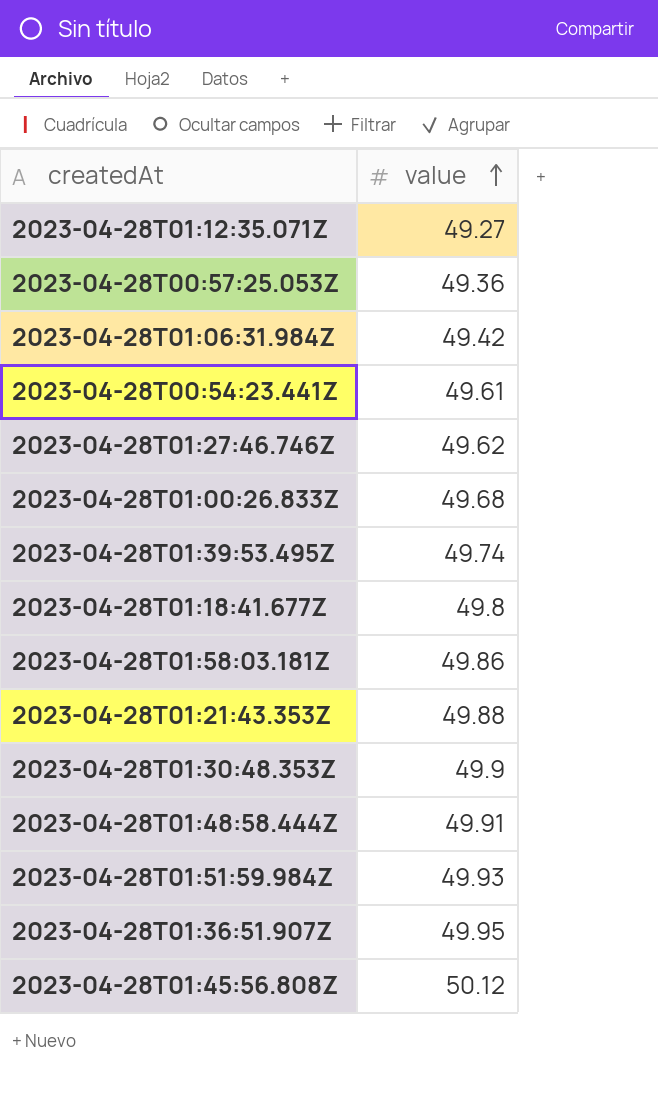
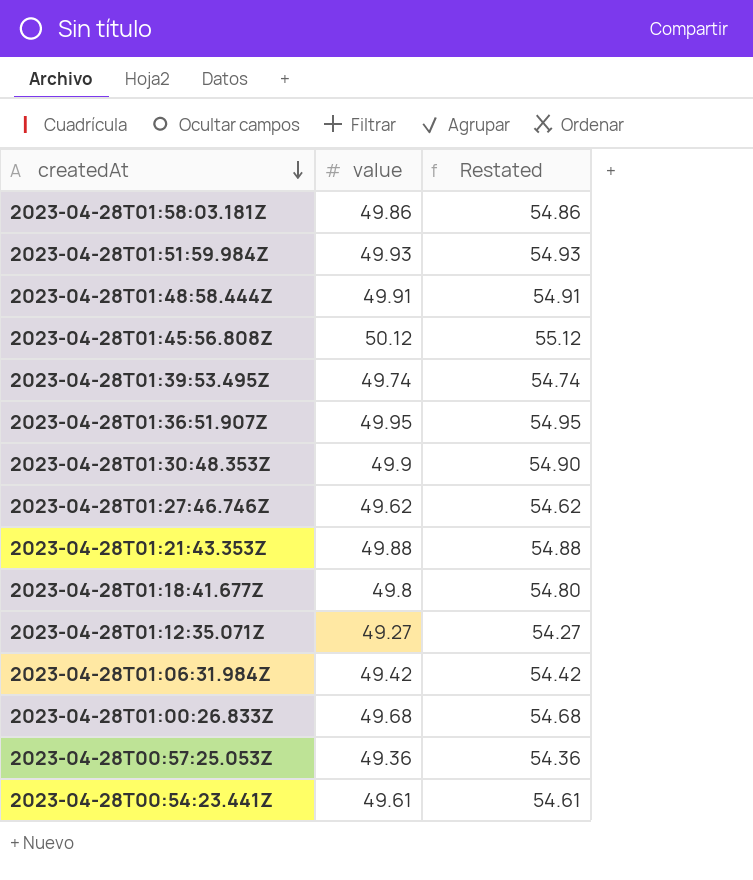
row order: value ascending -> createdAt descending
column Restated | formula: none -> [value] + 5

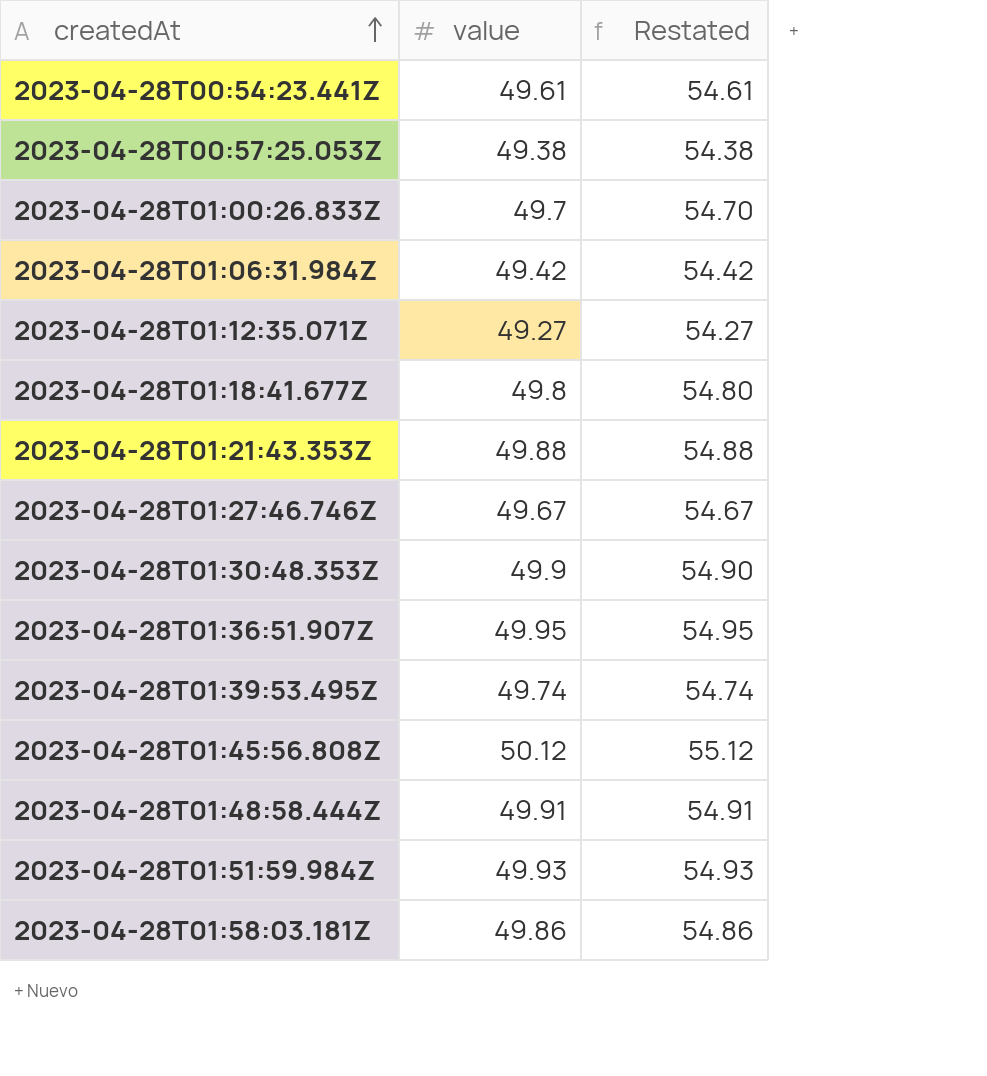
row order: createdAt descending -> createdAt ascending
2023-04-28T00:57:25.053Z | value: 49.36 -> 49.38
2023-04-28T00:57:25.053Z | Restated: 54.36 -> 54.38
2023-04-28T01:00:26.833Z | value: 49.68 -> 49.7
2023-04-28T01:00:26.833Z | Restated: 54.68 -> 54.70
2023-04-28T01:27:46.746Z | value: 49.62 -> 49.67
2023-04-28T01:27:46.746Z | Restated: 54.62 -> 54.67

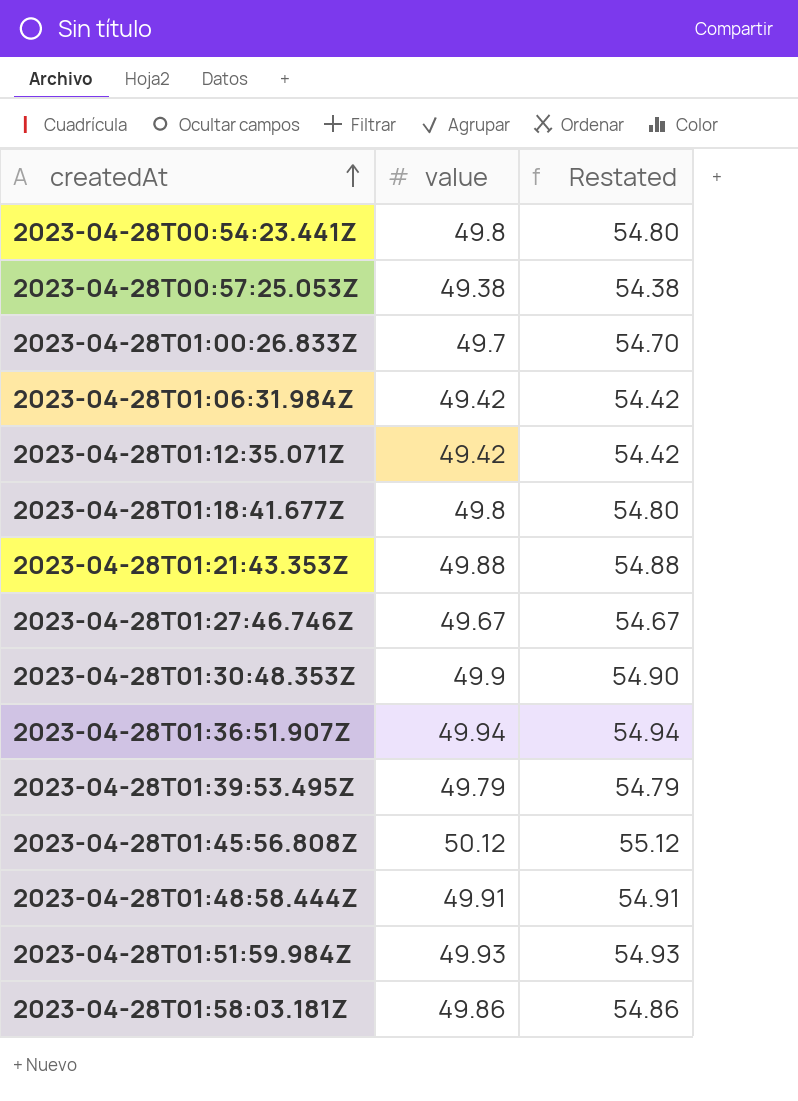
2023-04-28T00:54:23.441Z | value: 49.61 -> 49.8
2023-04-28T00:54:23.441Z | Restated: 54.61 -> 54.80
2023-04-28T01:12:35.071Z | value: 49.27 -> 49.42
2023-04-28T01:12:35.071Z | Restated: 54.27 -> 54.42
2023-04-28T01:36:51.907Z | value: 49.95 -> 49.94
2023-04-28T01:36:51.907Z | Restated: 54.95 -> 54.94
2023-04-28T01:39:53.495Z | value: 49.74 -> 49.79
2023-04-28T01:39:53.495Z | Restated: 54.74 -> 54.79

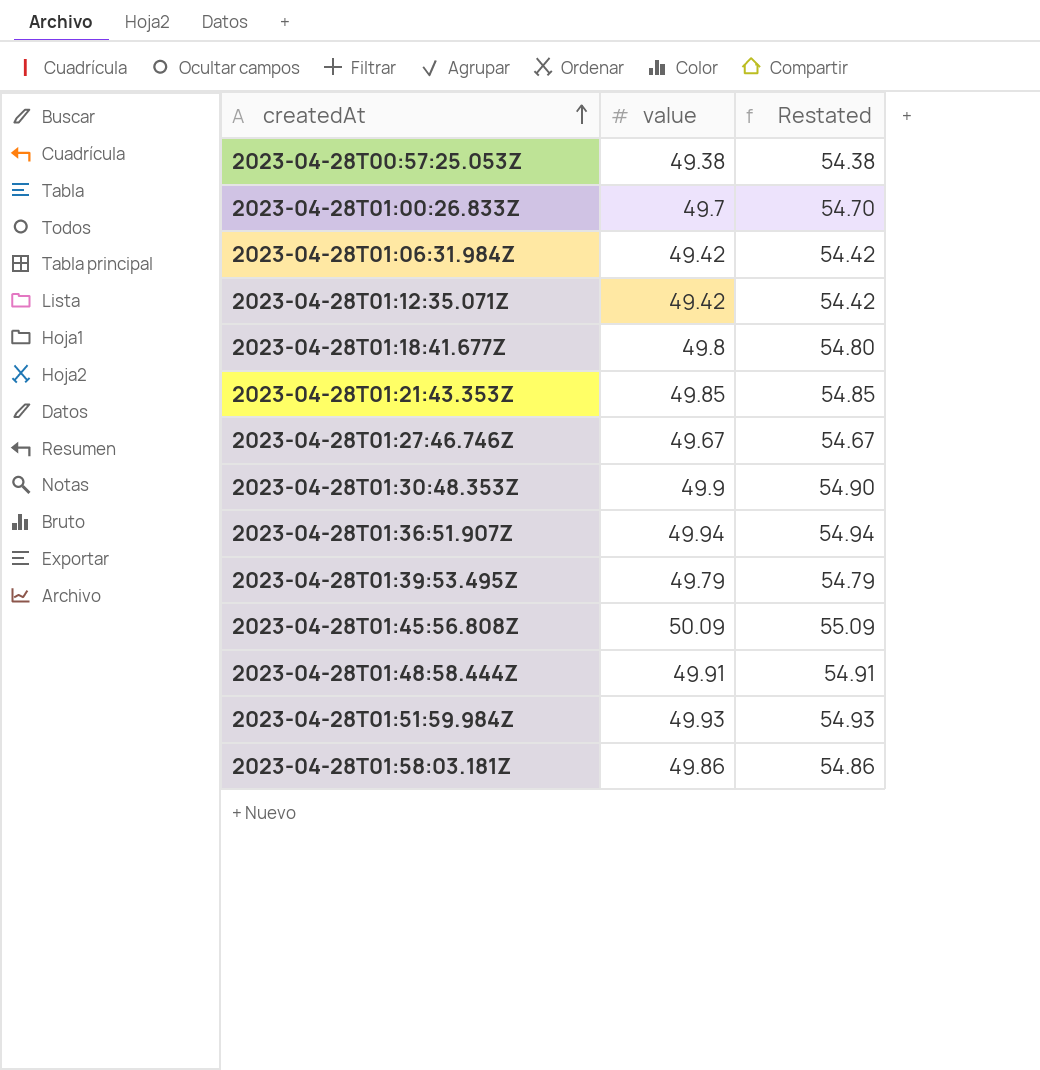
row 2023-04-28T00:54:23.441Z: 49.8 | 54.80 -> none
2023-04-28T01:21:43.353Z | value: 49.88 -> 49.85
2023-04-28T01:21:43.353Z | Restated: 54.88 -> 54.85
2023-04-28T01:45:56.808Z | value: 50.12 -> 50.09
2023-04-28T01:45:56.808Z | Restated: 55.12 -> 55.09

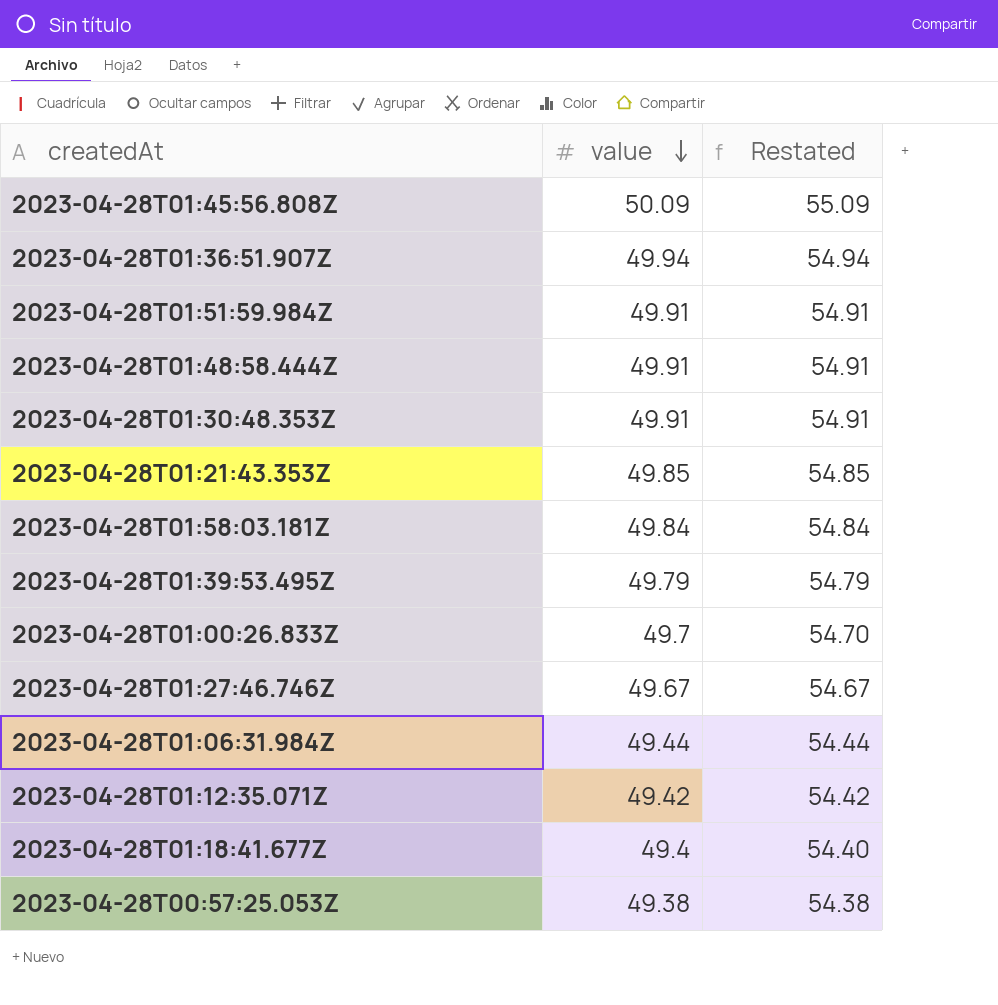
row order: createdAt ascending -> value descending
2023-04-28T01:51:59.984Z | value: 49.93 -> 49.91
2023-04-28T01:51:59.984Z | Restated: 54.93 -> 54.91
2023-04-28T01:30:48.353Z | value: 49.9 -> 49.91
2023-04-28T01:30:48.353Z | Restated: 54.90 -> 54.91
2023-04-28T01:58:03.181Z | value: 49.86 -> 49.84
2023-04-28T01:58:03.181Z | Restated: 54.86 -> 54.84
2023-04-28T01:06:31.984Z | value: 49.42 -> 49.44
2023-04-28T01:06:31.984Z | Restated: 54.42 -> 54.44
2023-04-28T01:18:41.677Z | value: 49.8 -> 49.4
2023-04-28T01:18:41.677Z | Restated: 54.80 -> 54.40

